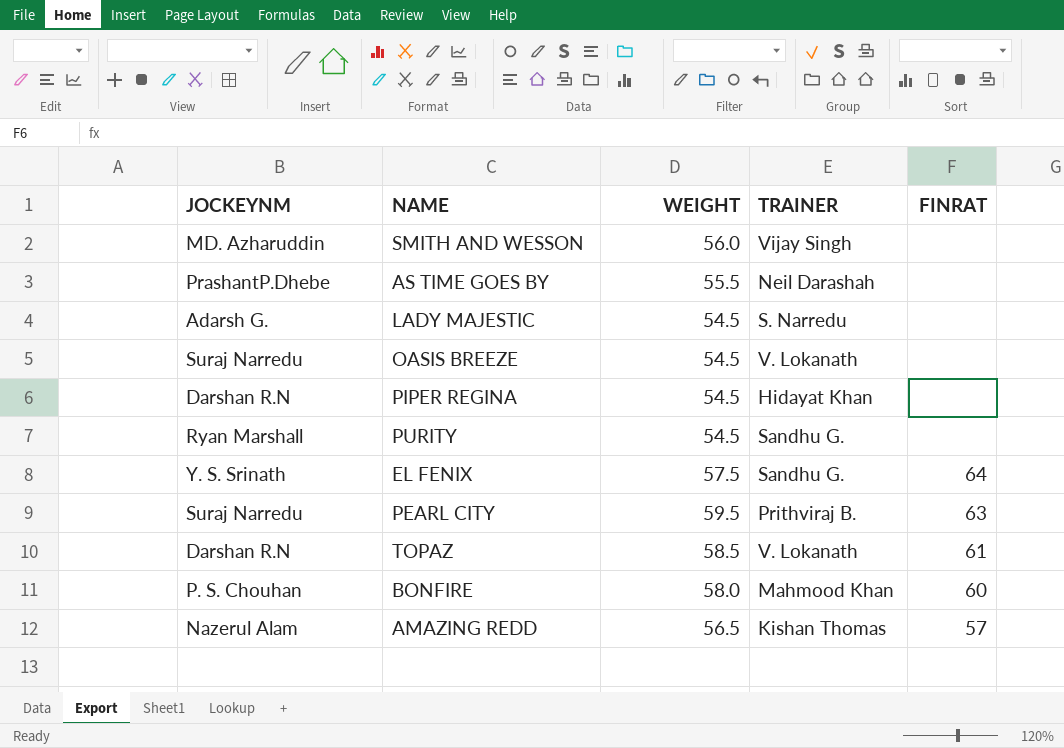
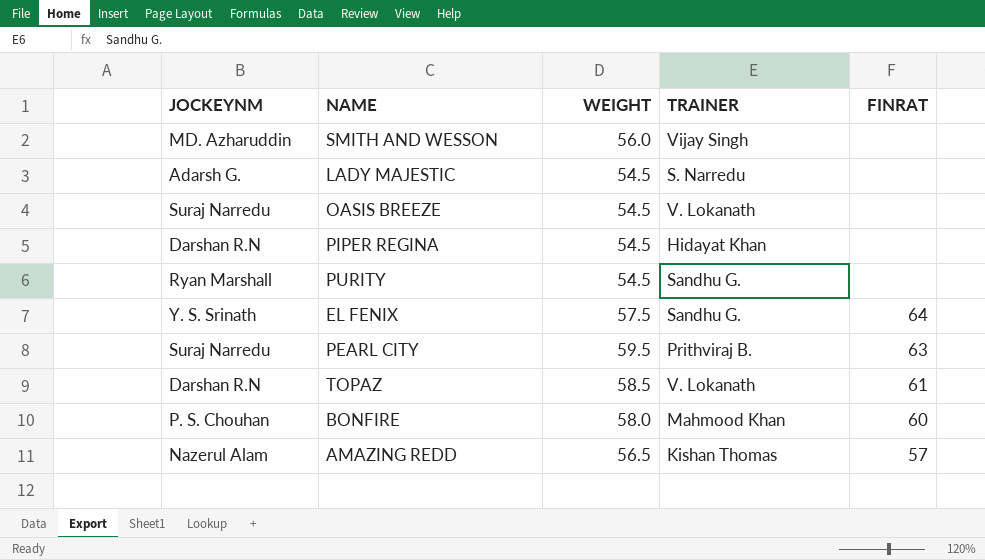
row AS TIME GOES BY: PrashantP.Dhebe | 55.5 | Neil Darashah | none -> none

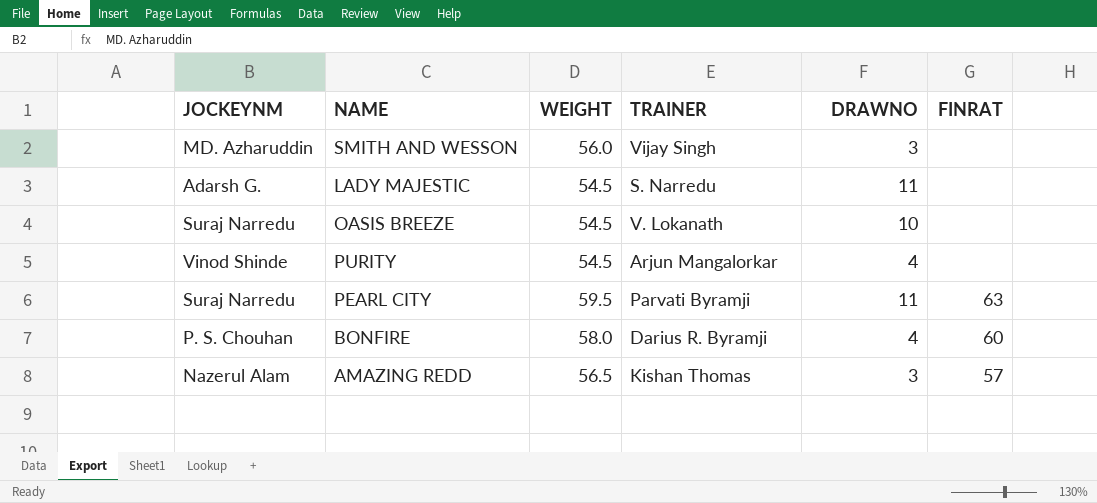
column DRAWNO | position: none -> 5
row PIPER REGINA: Darshan R.N | 54.5 | Hidayat Khan | none -> none
row EL FENIX: Y. S. Srinath | 57.5 | Sandhu G. | 64 -> none
row TOPAZ: Darshan R.N | 58.5 | V. Lokanath | 61 -> none
PURITY | JOCKEYNM: Ryan Marshall -> Vinod Shinde
PURITY | TRAINER: Sandhu G. -> Arjun Mangalorkar
PEARL CITY | TRAINER: Prithviraj B. -> Parvati Byramji
BONFIRE | TRAINER: Mahmood Khan -> Darius R. Byramji

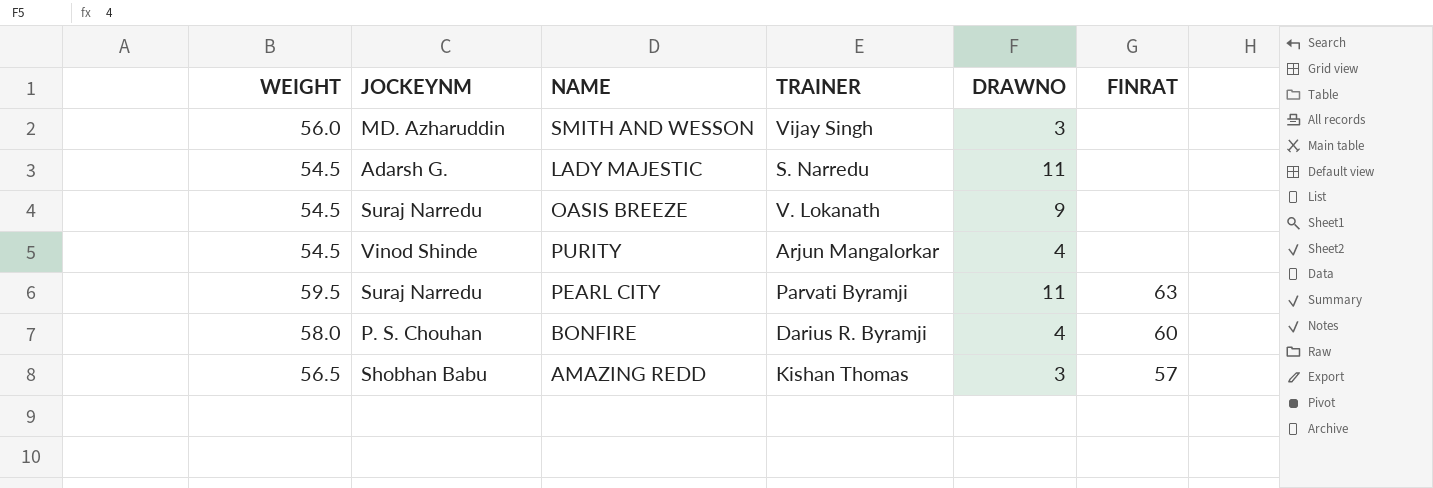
column WEIGHT | position: 3 -> 1
OASIS BREEZE | DRAWNO: 10 -> 9
AMAZING REDD | JOCKEYNM: Nazerul Alam -> Shobhan Babu

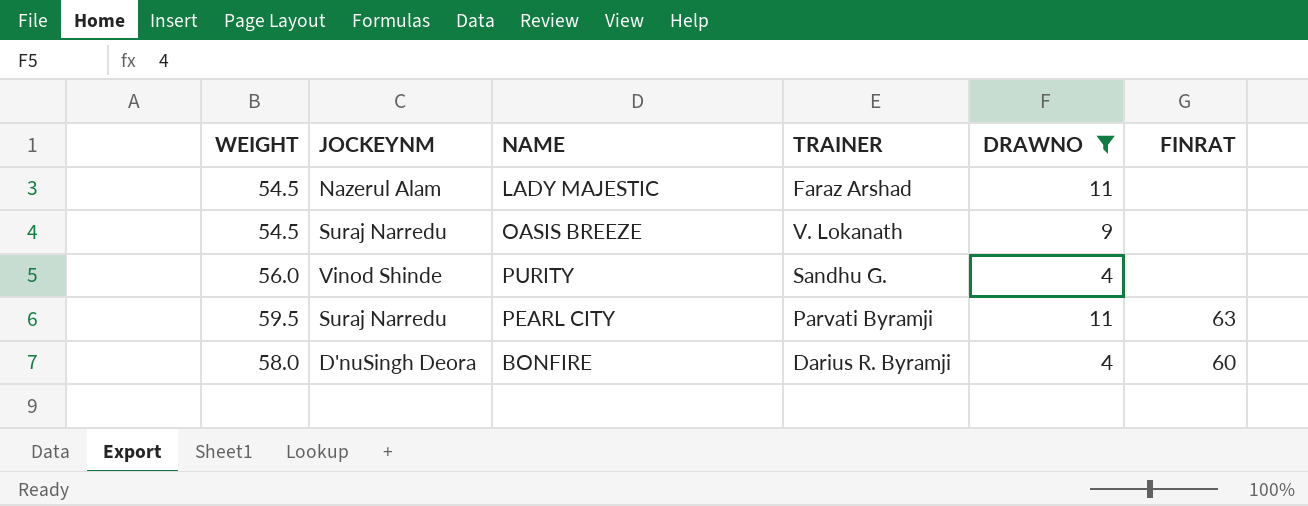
filter: none -> DRAWNO != 3
LADY MAJESTIC | JOCKEYNM: Adarsh G. -> Nazerul Alam
LADY MAJESTIC | TRAINER: S. Narredu -> Faraz Arshad
PURITY | WEIGHT: 54.5 -> 56.0
PURITY | TRAINER: Arjun Mangalorkar -> Sandhu G.
BONFIRE | JOCKEYNM: P. S. Chouhan -> D'nuSingh Deora

